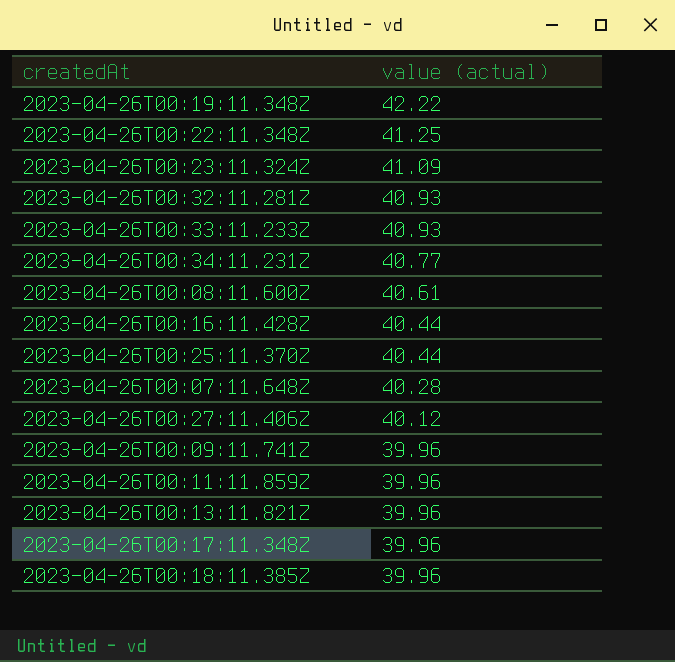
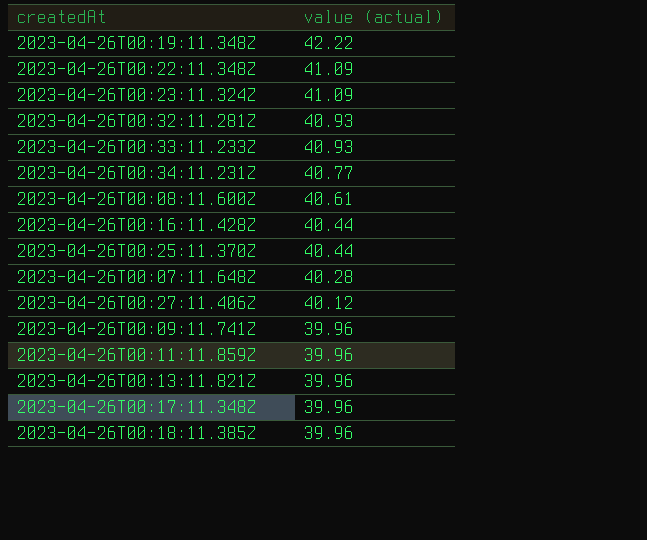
2023-04-26T00:22:11.348Z | value (actual): 41.25 -> 41.09

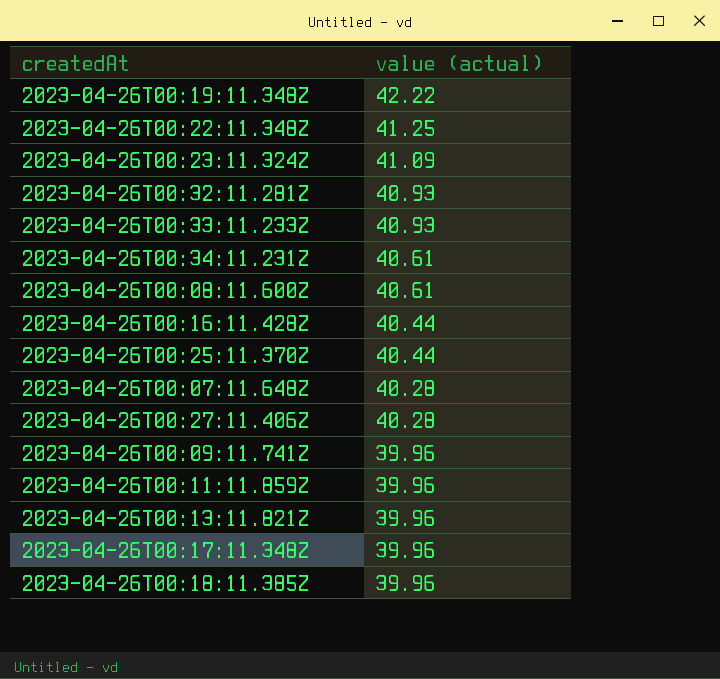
2023-04-26T00:22:11.348Z | value (actual): 41.09 -> 41.25
2023-04-26T00:34:11.231Z | value (actual): 40.77 -> 40.61
2023-04-26T00:27:11.406Z | value (actual): 40.12 -> 40.28

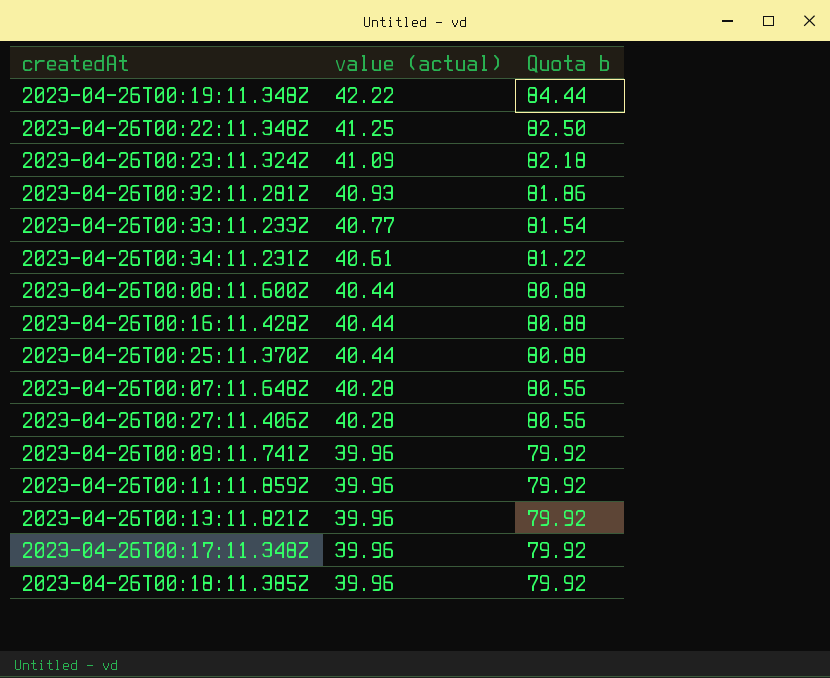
column Quota b | formula: none -> [value (actual)] * 2
2023-04-26T00:33:11.233Z | value (actual): 40.93 -> 40.77
2023-04-26T00:08:11.600Z | value (actual): 40.61 -> 40.44

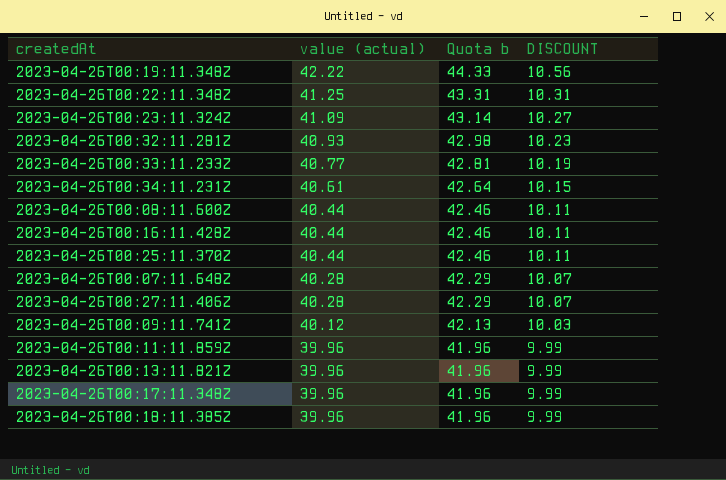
column Quota b | formula: [value (actual)] * 2 -> [value (actual)] * 1.05
column DISCOUNT | formula: none -> [value (actual)] * 0.25
2023-04-26T00:09:11.741Z | value (actual): 39.96 -> 40.12

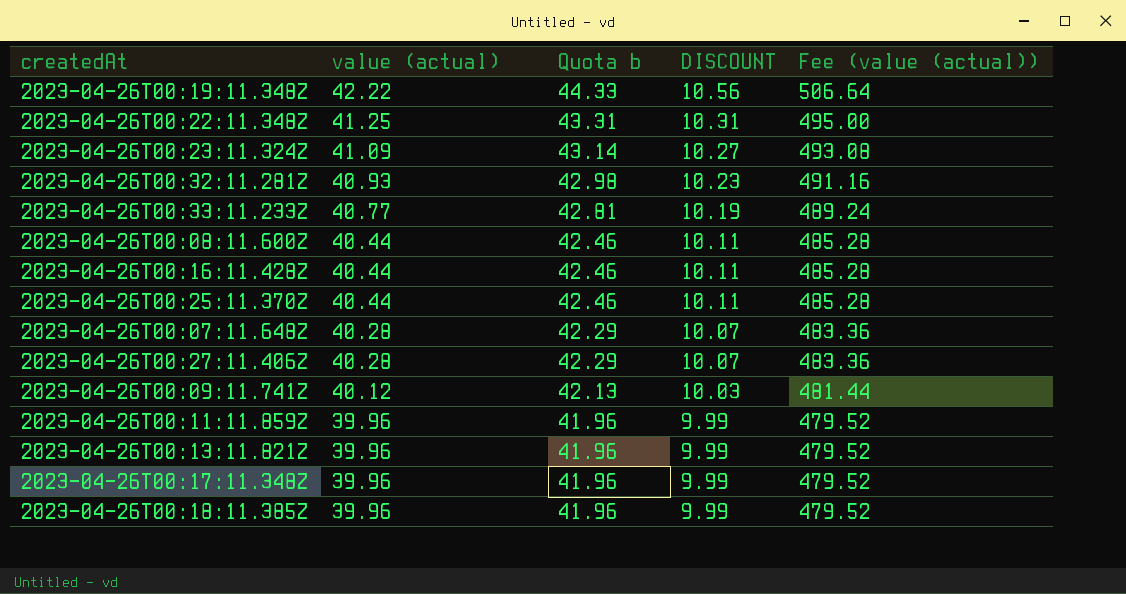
column Fee (value (actual)) | formula: none -> [value (actual)] * 12
row 2023-04-26T00:34:11.231Z: 40.61 | 42.64 | 10.15 -> none

